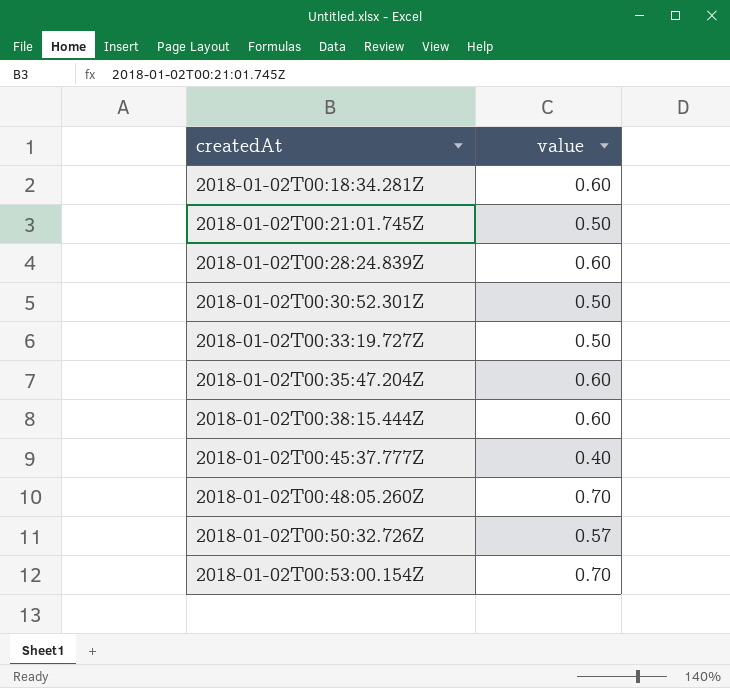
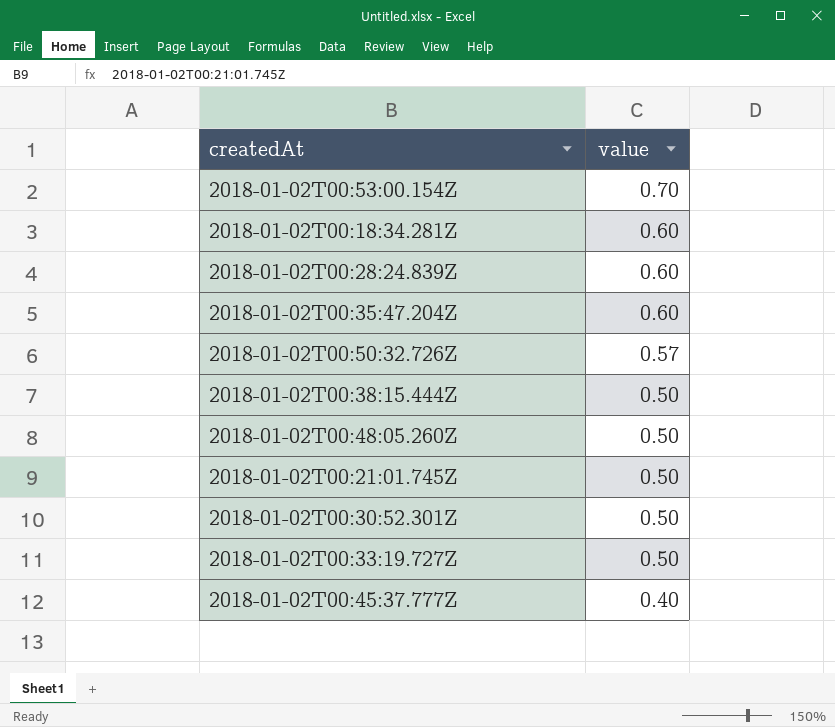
row order: createdAt ascending -> value descending
2018-01-02T00:38:15.444Z | value: 0.60 -> 0.50
2018-01-02T00:48:05.260Z | value: 0.70 -> 0.50

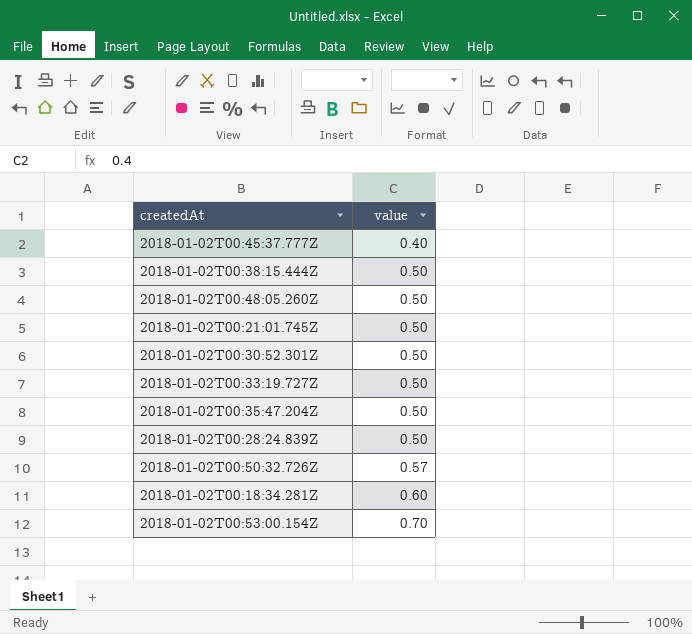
row order: value descending -> value ascending
2018-01-02T00:35:47.204Z | value: 0.60 -> 0.50
2018-01-02T00:28:24.839Z | value: 0.60 -> 0.50

